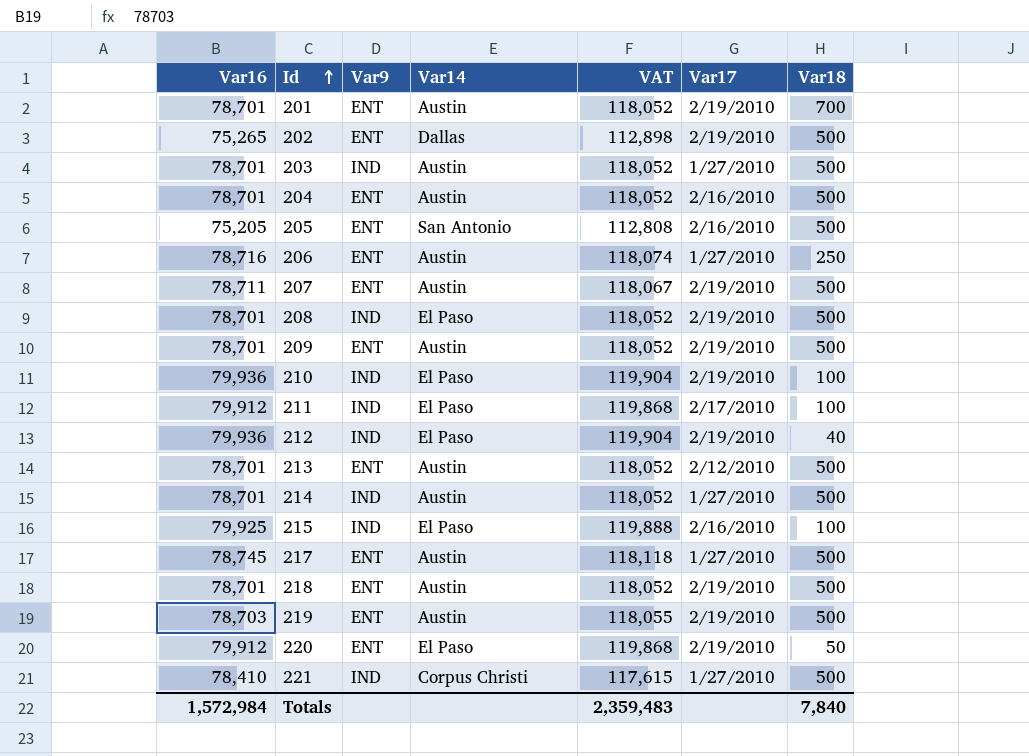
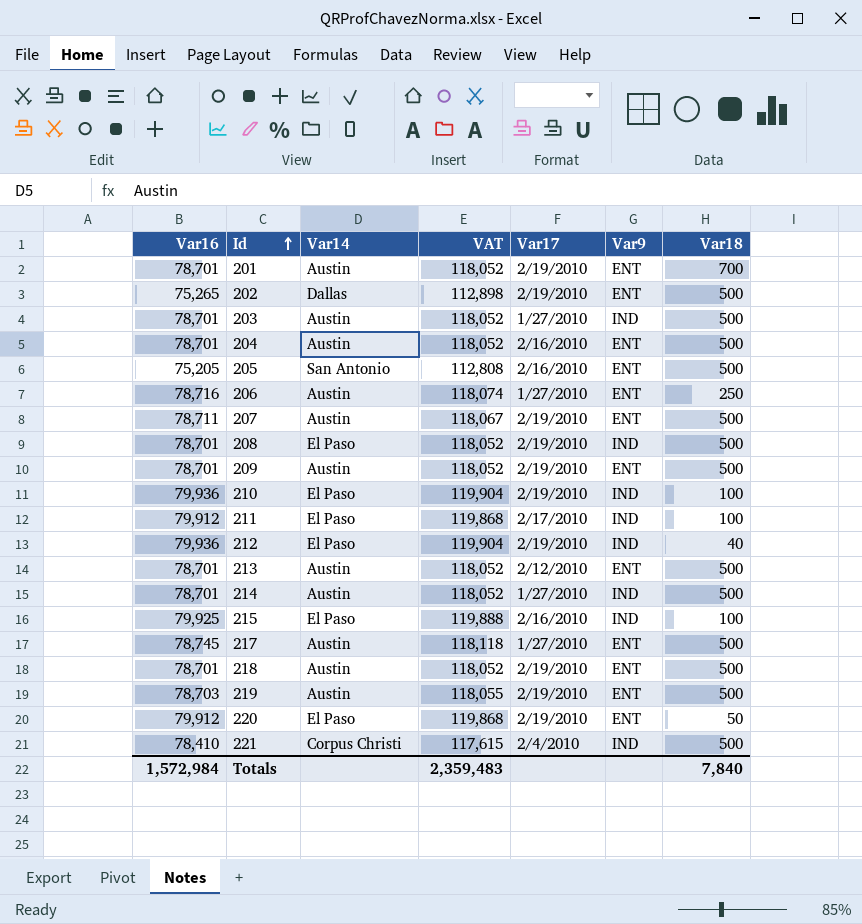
column Var9 | position: 3 -> 6
221 | Var17: 1/27/2010 -> 2/4/2010

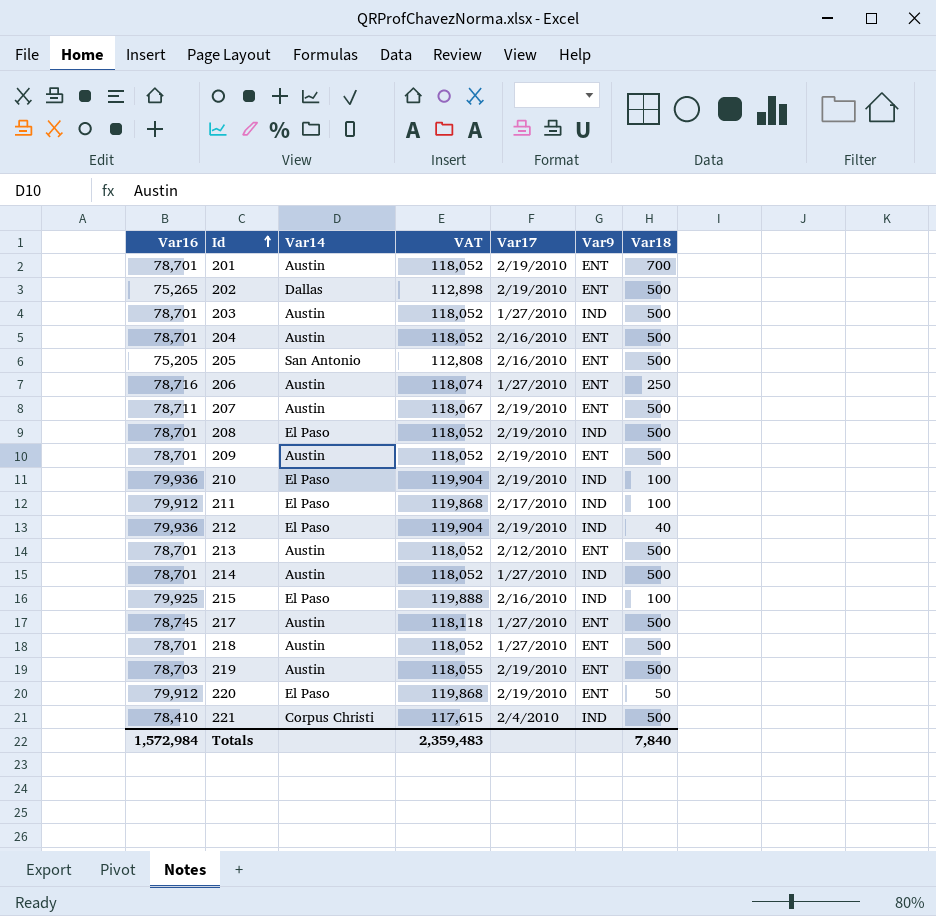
218 | Var17: 2/19/2010 -> 1/27/2010

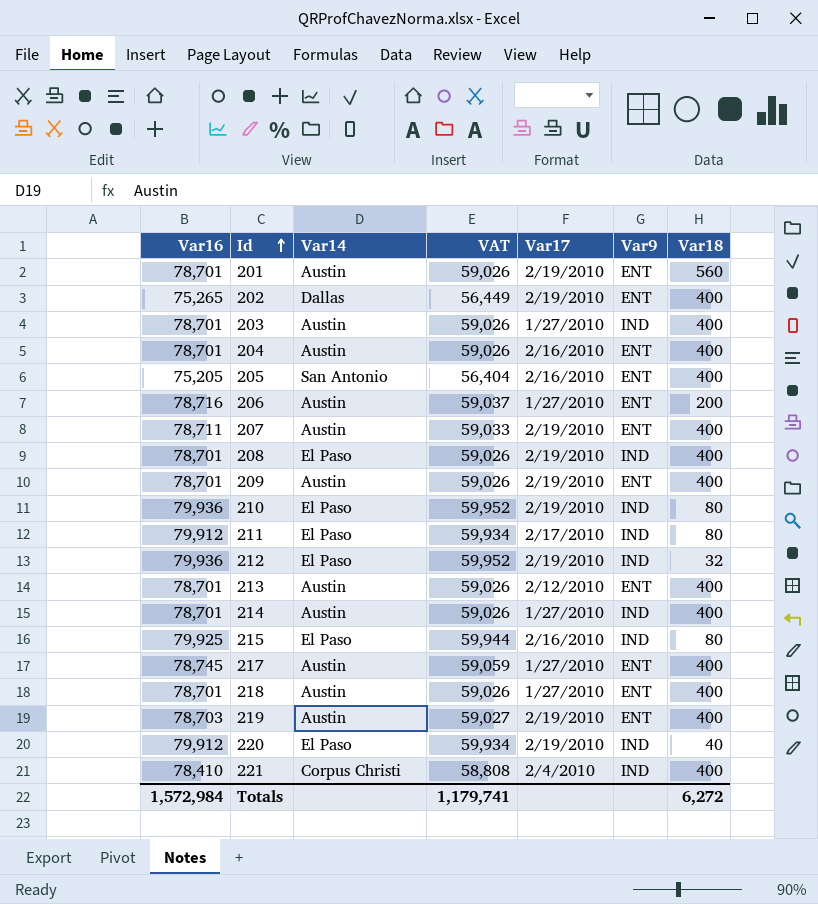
column VAT | formula: [Var16] * 1.5 -> [Var16] * 0.75
201 | Var18: 700 -> 560
202 | Var18: 500 -> 400
203 | Var18: 500 -> 400
204 | Var18: 500 -> 400
205 | Var18: 500 -> 400
206 | Var18: 250 -> 200
207 | Var18: 500 -> 400
208 | Var18: 500 -> 400
209 | Var18: 500 -> 400
210 | Var18: 100 -> 80
211 | Var18: 100 -> 80
212 | Var18: 40 -> 32
213 | Var18: 500 -> 400
214 | Var18: 500 -> 400
215 | Var18: 100 -> 80
217 | Var18: 500 -> 400
218 | Var18: 500 -> 400
219 | Var18: 500 -> 400
220 | Var9: ENT -> IND
220 | Var18: 50 -> 40
221 | Var18: 500 -> 400
Totals | VAT: 2,359,483 -> 1,179,741
Totals | Var18: 7,840 -> 6,272

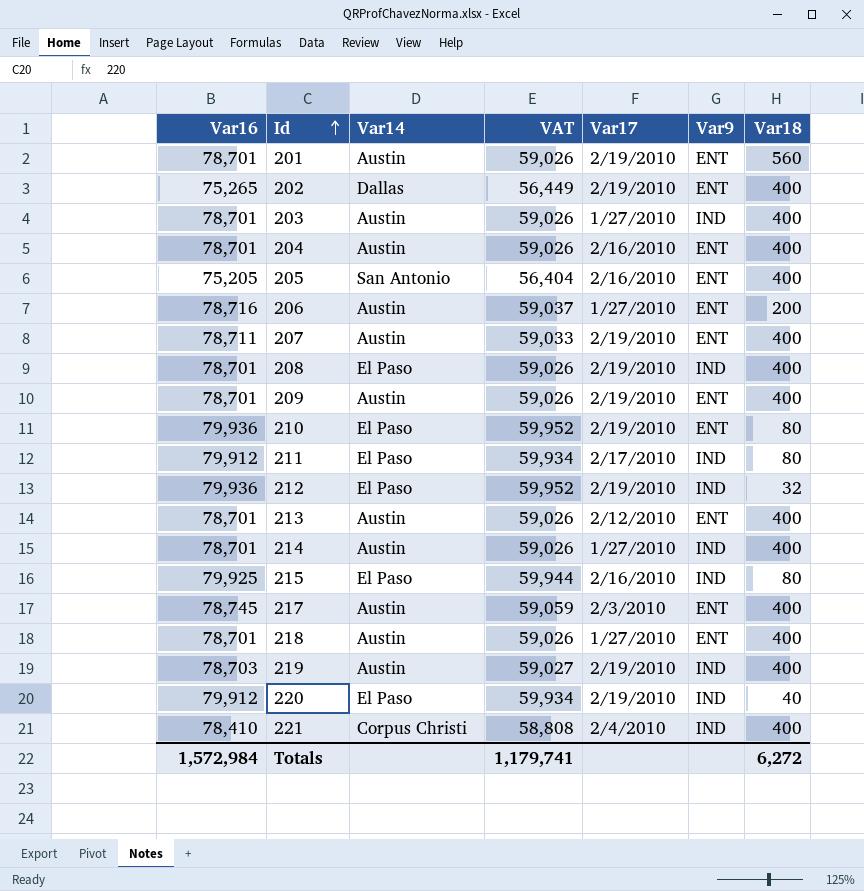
210 | Var9: IND -> ENT
217 | Var17: 1/27/2010 -> 2/3/2010
219 | Var9: ENT -> IND

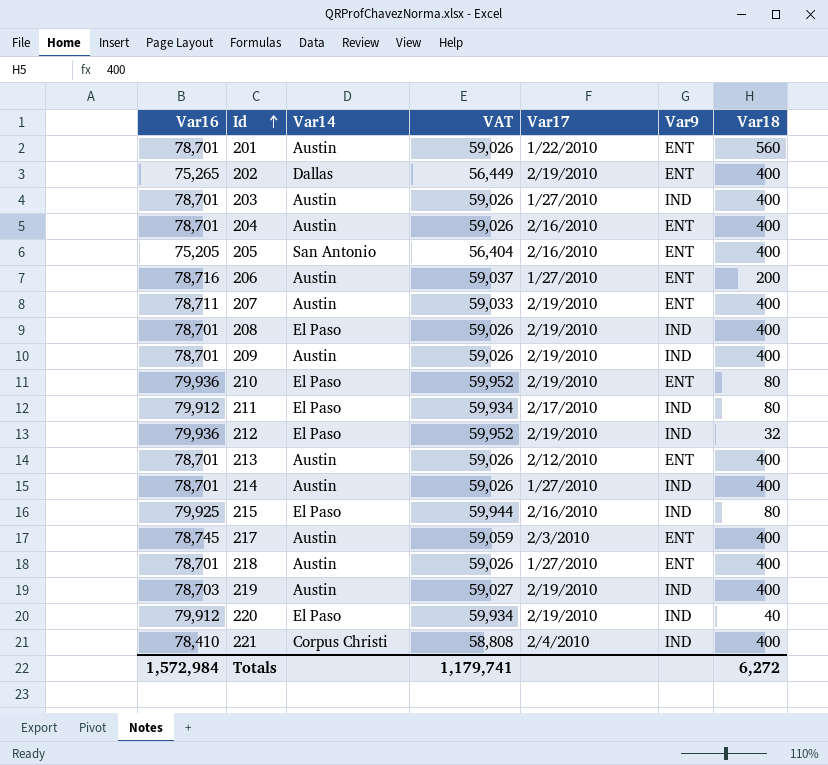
201 | Var17: 2/19/2010 -> 1/22/2010
209 | Var9: ENT -> IND

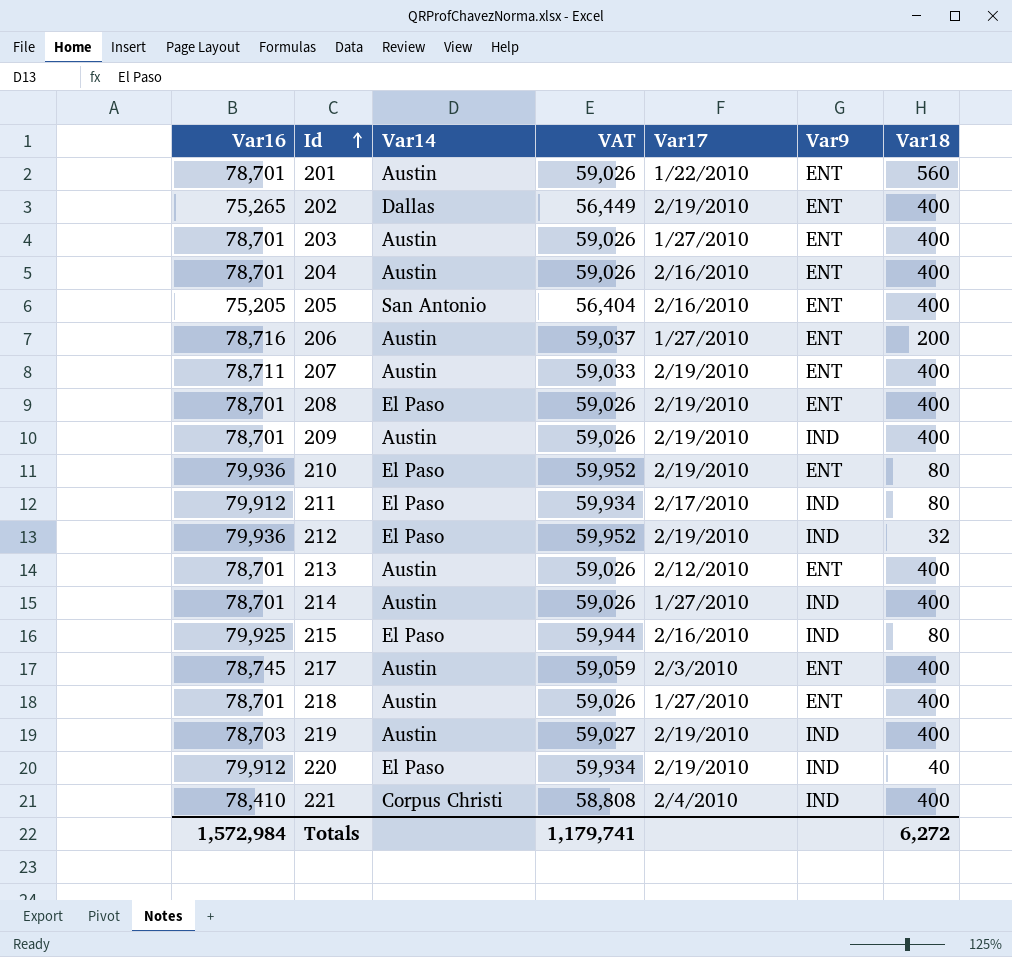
203 | Var9: IND -> ENT
208 | Var9: IND -> ENT

